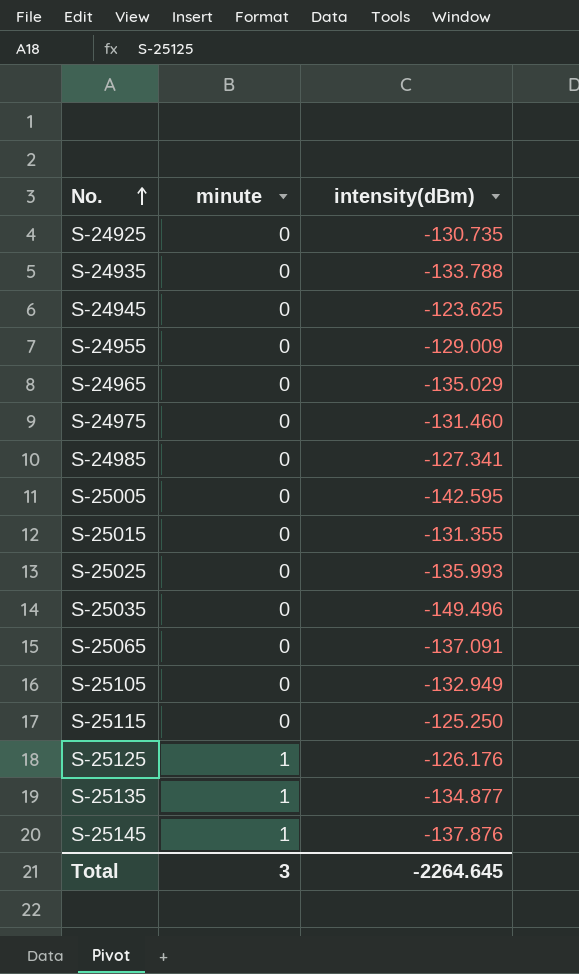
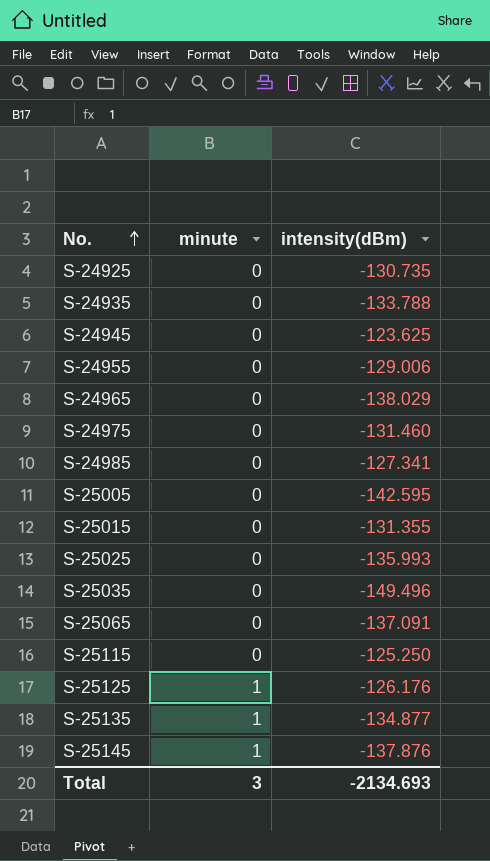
row S-25105: 0 | -132.949 -> none
S-24955 | intensity(dBm): -129.009 -> -129.006
S-24965 | intensity(dBm): -135.029 -> -138.029
Total | intensity(dBm): -2264.645 -> -2134.693

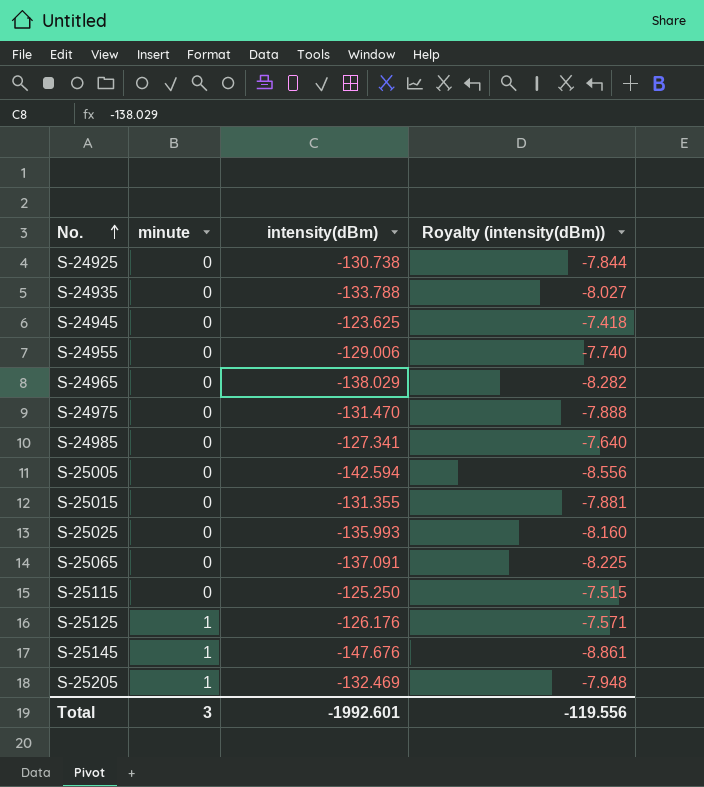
column Royalty (intensity(dBm)) | formula: none -> [intensity(dBm)] * 0.06
row S-25035: 0 | -149.496 -> none
row S-25135: 1 | -134.877 -> none
S-24925 | intensity(dBm): -130.735 -> -130.738
S-24975 | intensity(dBm): -131.460 -> -131.470
S-25005 | intensity(dBm): -142.595 -> -142.594
S-25145 | intensity(dBm): -137.876 -> -147.676
row S-25205: none -> 1 | -132.469 | -7.948
Total | intensity(dBm): -2134.693 -> -1992.601

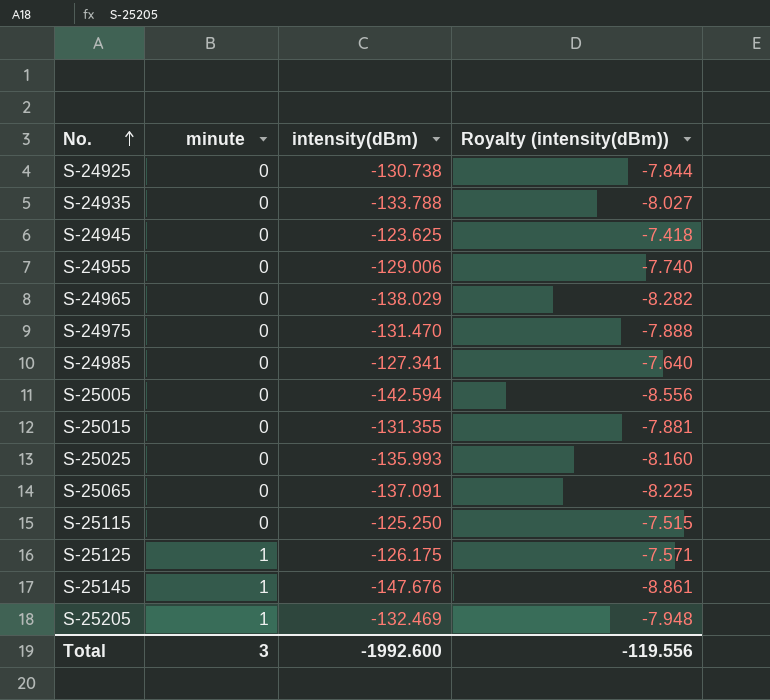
S-25125 | intensity(dBm): -126.176 -> -126.175
Total | intensity(dBm): -1992.601 -> -1992.600

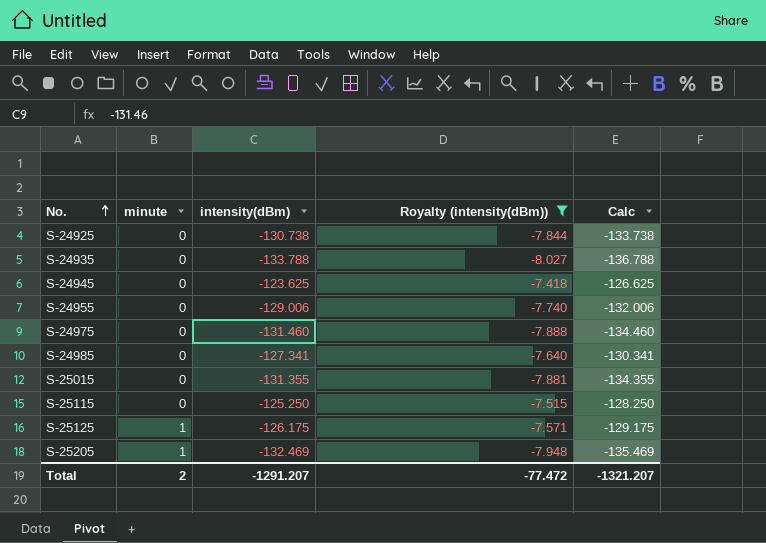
filter: none -> Royalty (intensity(dBm)) >= -8.027
column Calc | formula: none -> [intensity(dBm)] - 3
S-24975 | intensity(dBm): -131.470 -> -131.460
Total | minute: 3 -> 2
Total | intensity(dBm): -1992.600 -> -1291.207
Total | Royalty (intensity(dBm)): -119.556 -> -77.472

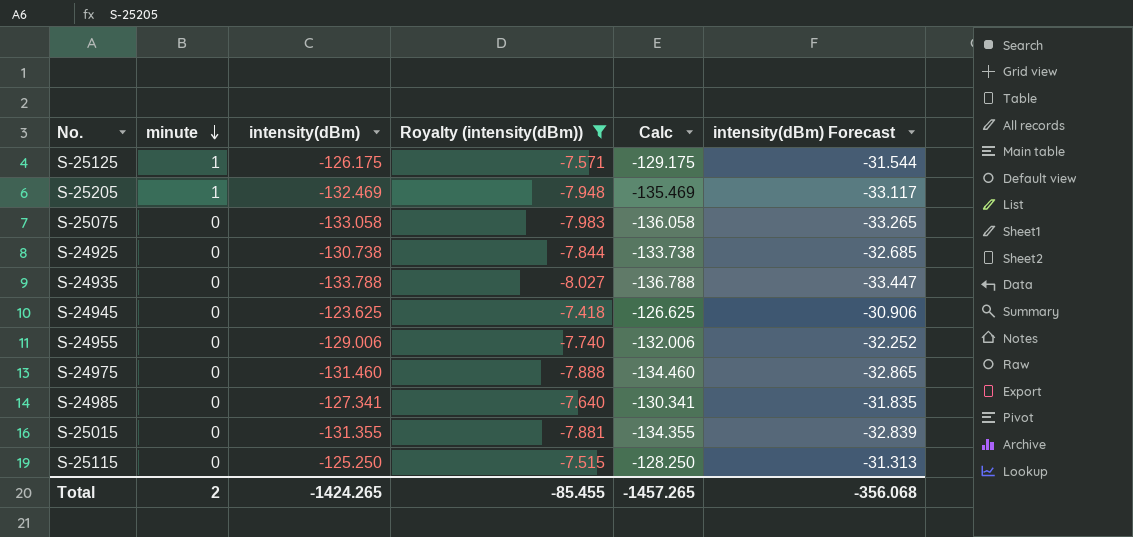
row order: No. ascending -> minute descending
column intensity(dBm) Forecast | formula: none -> [intensity(dBm)] * 0.25
row S-25075: none -> 0 | -133.058 | -7.983 | -136.058 | -33.265
Total | intensity(dBm): -1291.207 -> -1424.265
Total | Royalty (intensity(dBm)): -77.472 -> -85.455
Total | Calc: -1321.207 -> -1457.265

